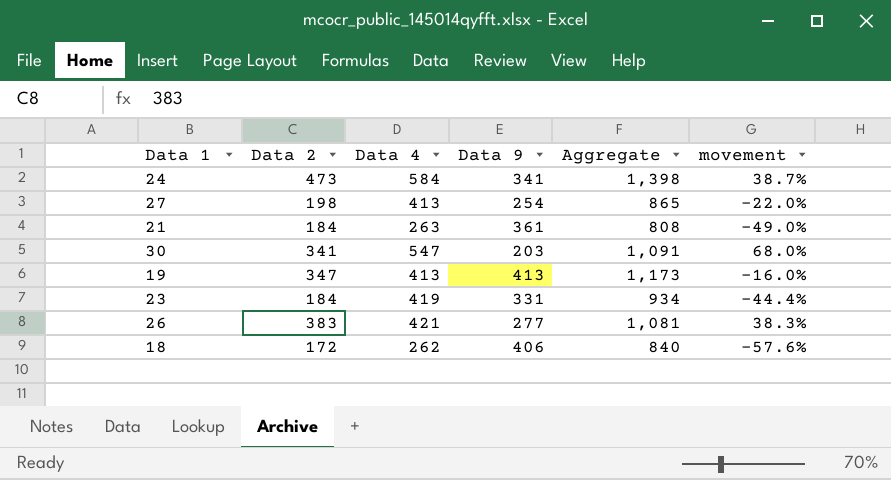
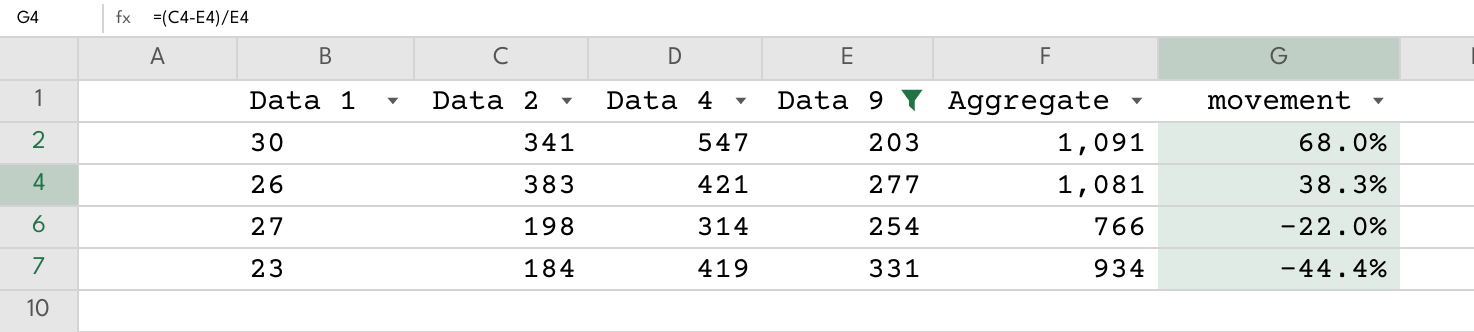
filter: none -> Data 9 <= 331
row order: none -> movement descending
27 | Data 4: 413 -> 314
27 | Aggregate: 865 -> 766

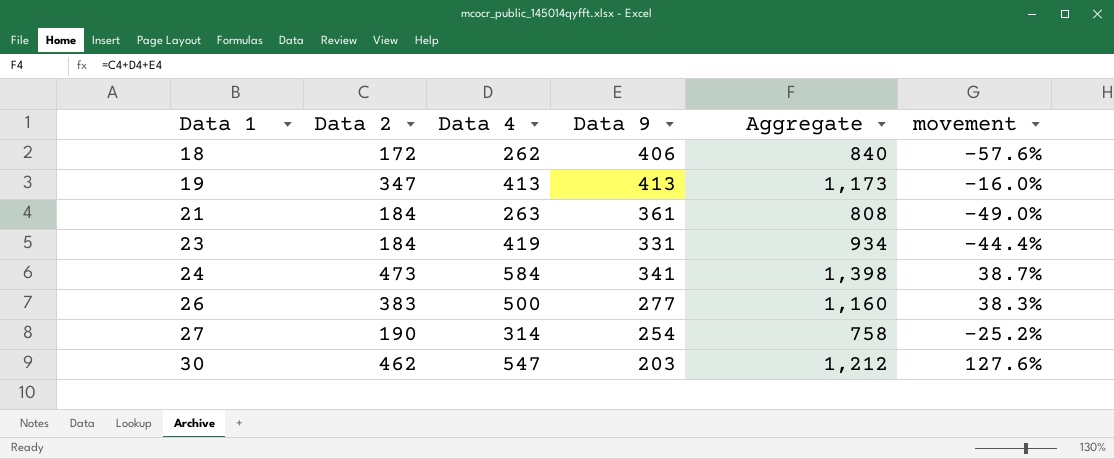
filter: Data 9 <= 331 -> none
row order: movement descending -> Data 1 ascending
26 | Data 4: 421 -> 500
26 | Aggregate: 1,081 -> 1,160
27 | Data 2: 198 -> 190
27 | Aggregate: 766 -> 758
27 | movement: -22.0% -> -25.2%
30 | Data 2: 341 -> 462
30 | Aggregate: 1,091 -> 1,212
30 | movement: 68.0% -> 127.6%

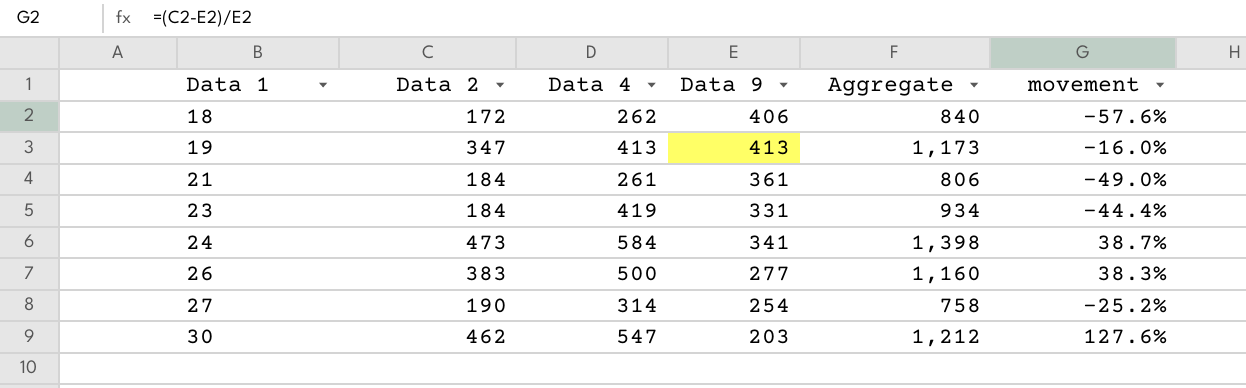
21 | Data 4: 263 -> 261
21 | Aggregate: 808 -> 806

